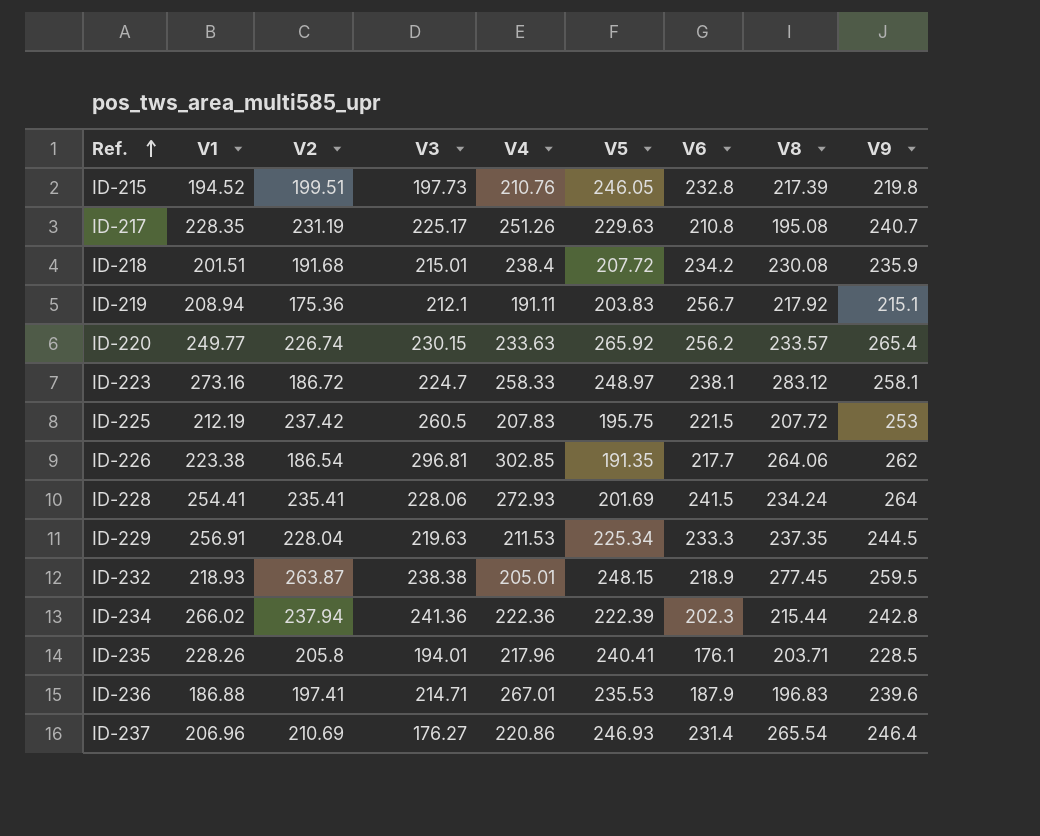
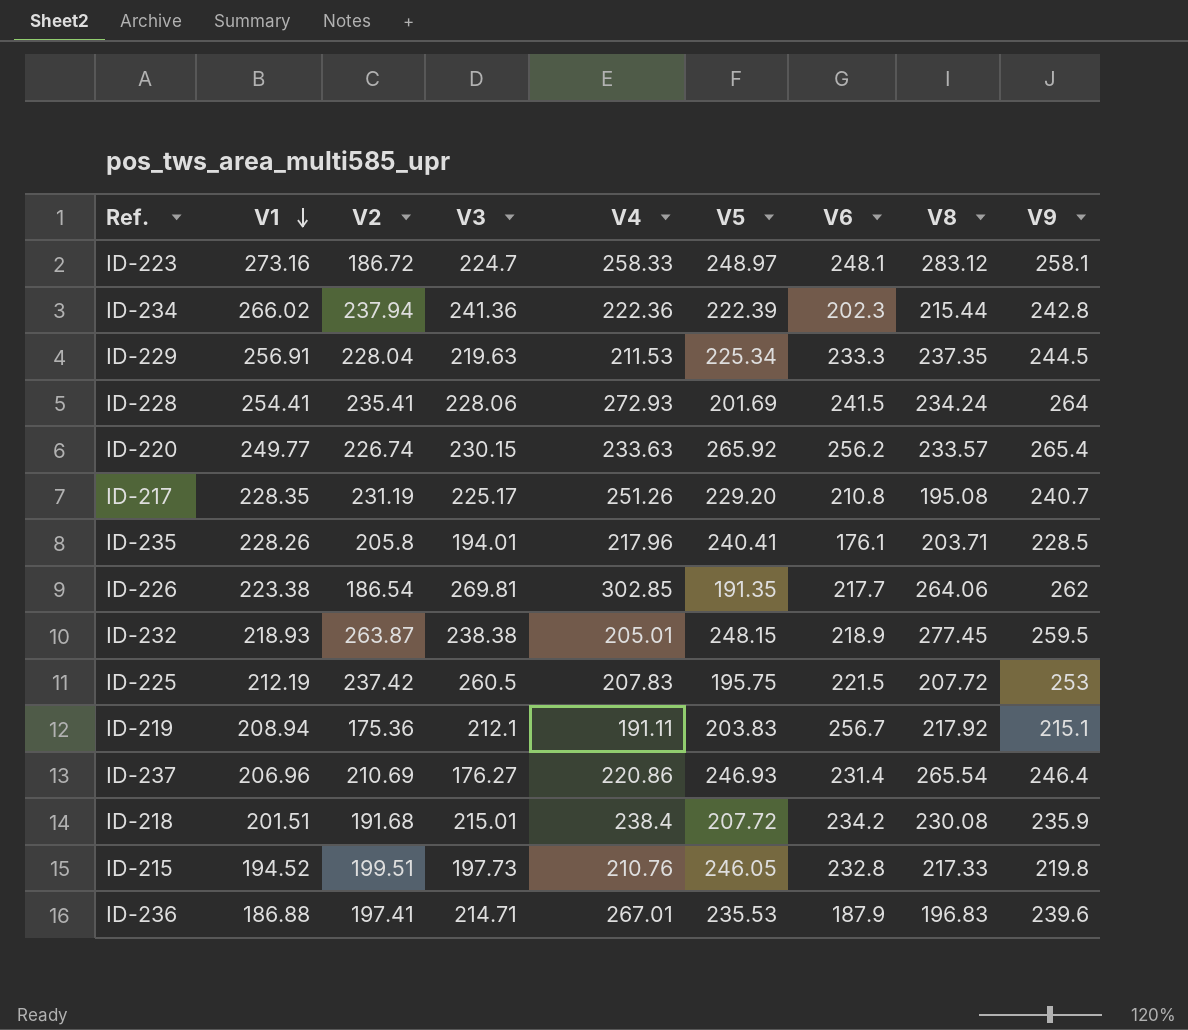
row order: Ref. ascending -> V1 descending
ID-223 | V6: 238.1 -> 248.1
ID-217 | V5: 229.63 -> 229.20
ID-226 | V3: 296.81 -> 269.81
ID-215 | V8: 217.39 -> 217.33

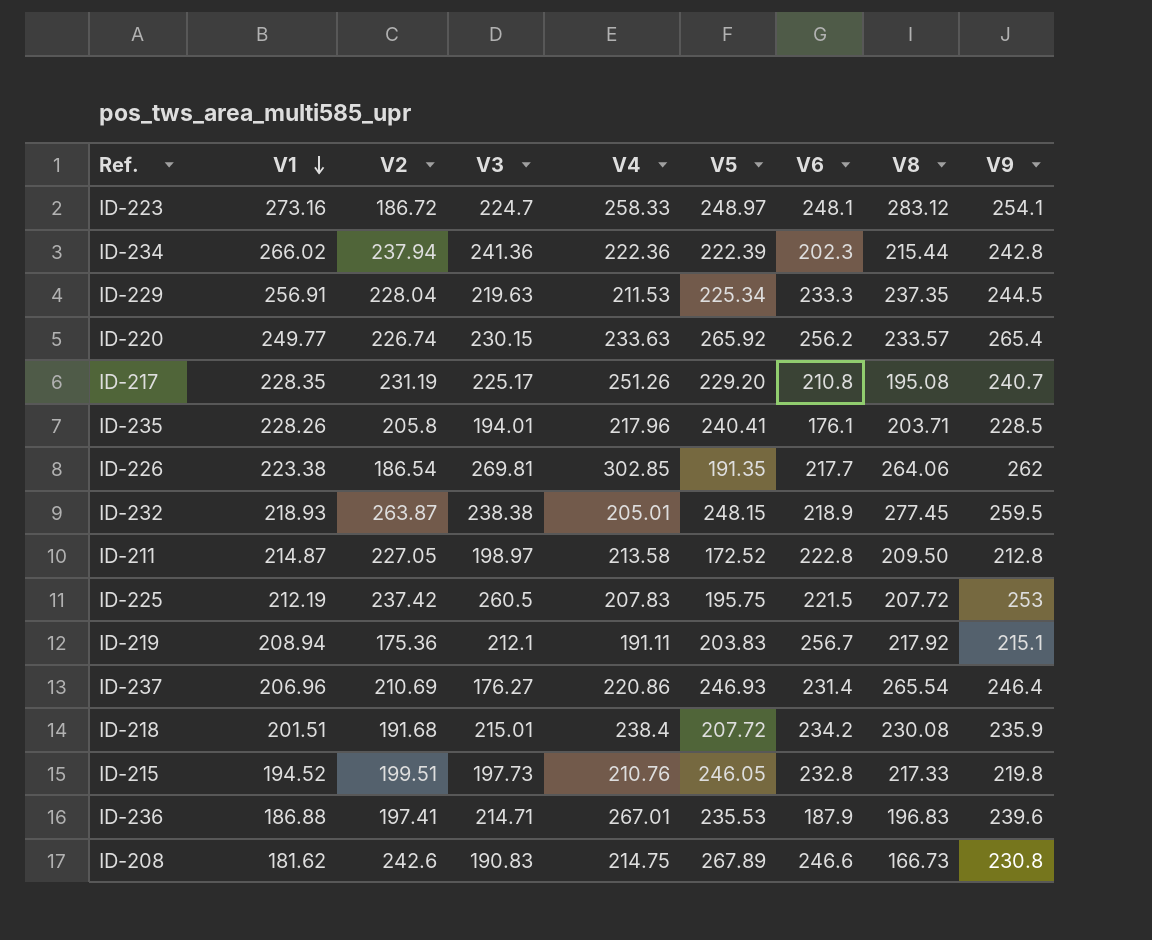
row ID-228: 254.41 | 235.41 | 228.06 | 272.93 | 201.69 | 241.5 | 234.24 | 264 -> none
ID-223 | V9: 258.1 -> 254.1
row ID-211: none -> 214.87 | 227.05 | 198.97 | 213.58 | 172.52 | 222.8 | 209.50 | 212.8
row ID-208: none -> 181.62 | 242.6 | 190.83 | 214.75 | 267.89 | 246.6 | 166.73 | 230.8

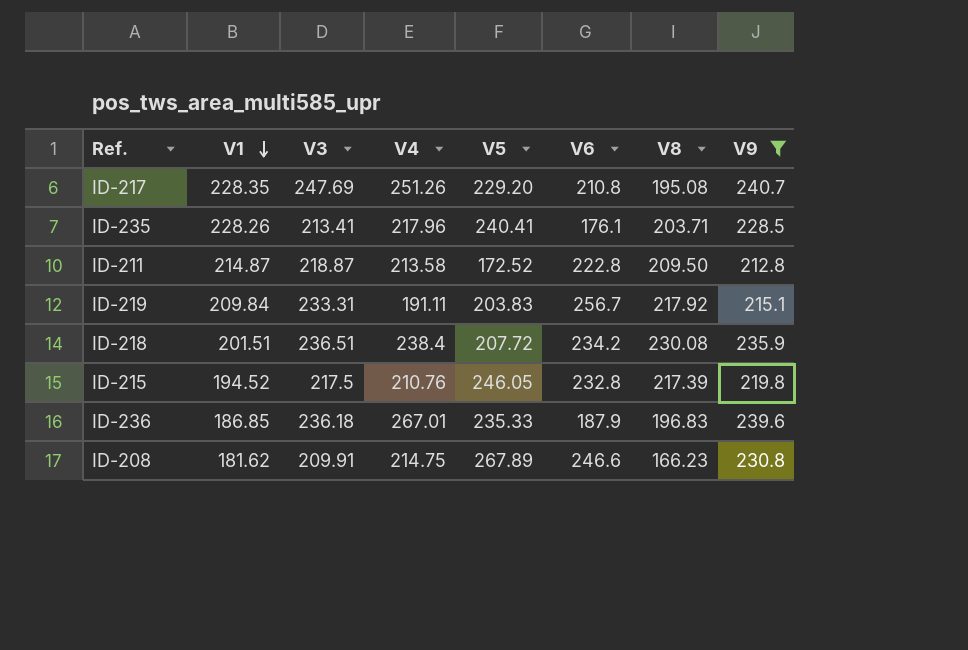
filter: none -> V9 <= 240.7
column V2 | position: 3 -> none
ID-217 | V3: 225.17 -> 247.69
ID-235 | V3: 194.01 -> 213.41
ID-211 | V3: 198.97 -> 218.87
ID-219 | V1: 208.94 -> 209.84
ID-219 | V3: 212.1 -> 233.31
ID-218 | V3: 215.01 -> 236.51
ID-215 | V3: 197.73 -> 217.5
ID-215 | V8: 217.33 -> 217.39
ID-236 | V1: 186.88 -> 186.85
ID-236 | V3: 214.71 -> 236.18
ID-236 | V5: 235.53 -> 235.33
ID-208 | V3: 190.83 -> 209.91
ID-208 | V8: 166.73 -> 166.23

